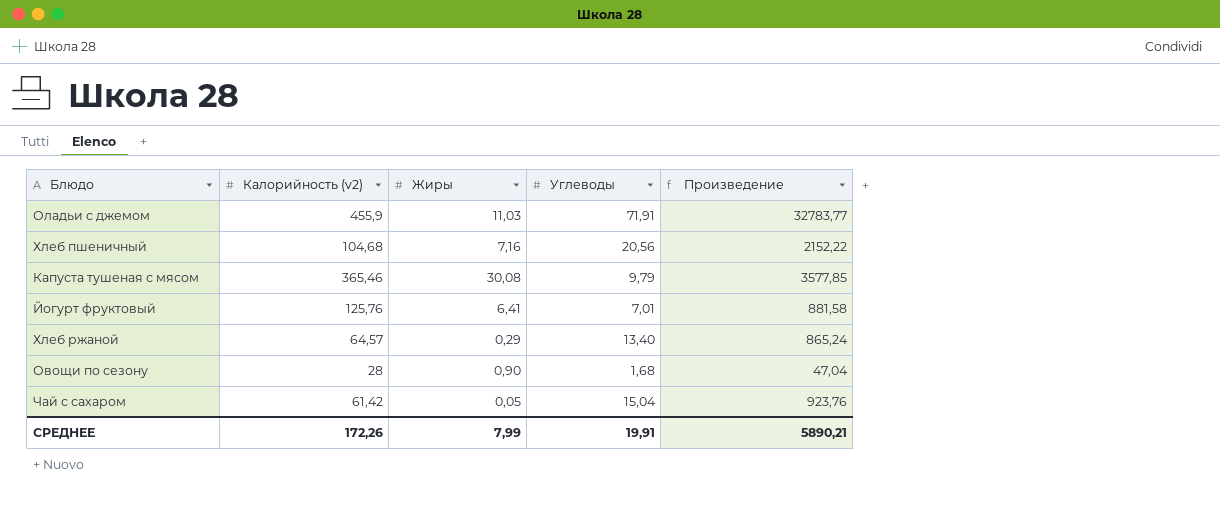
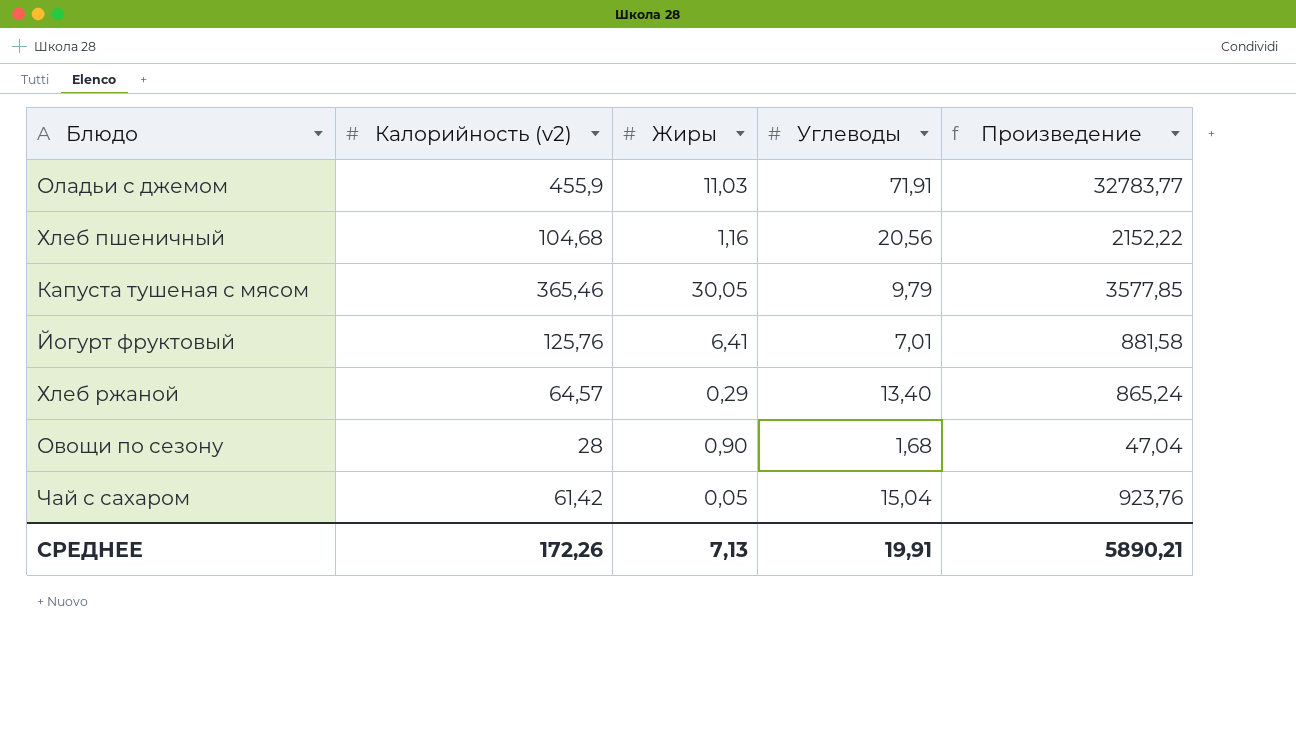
Хлеб пшеничный | Жиры: 7,16 -> 1,16
Капуста тушеная с мясом | Жиры: 30,08 -> 30,05
СРЕДНЕЕ | Жиры: 7,99 -> 7,13

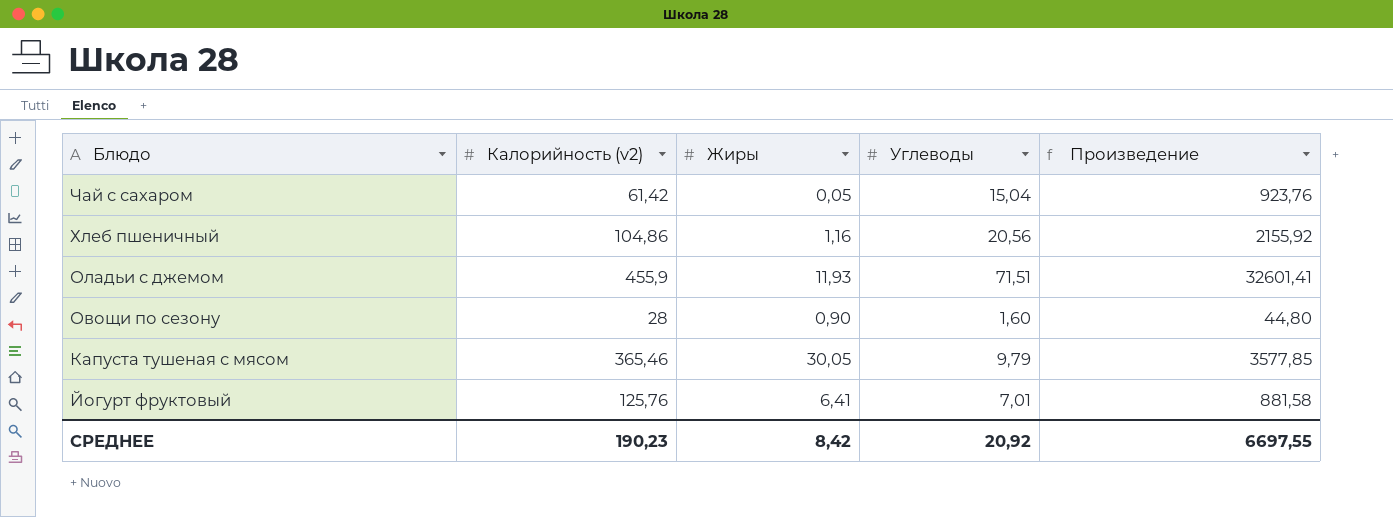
row order: none -> Блюдо descending
row Хлеб ржаной: 64,57 | 0,29 | 13,40 | 865,24 -> none
Хлеб пшеничный | Калорийность (v2): 104,68 -> 104,86
Хлеб пшеничный | Произведение: 2152,22 -> 2155,92
Оладьи с джемом | Жиры: 11,03 -> 11,93
Оладьи с джемом | Углеводы: 71,91 -> 71,51
Оладьи с джемом | Произведение: 32783,77 -> 32601,41
Овощи по сезону | Углеводы: 1,68 -> 1,60
Овощи по сезону | Произведение: 47,04 -> 44,80
СРЕДНЕЕ | Калорийность (v2): 172,26 -> 190,23
СРЕДНЕЕ | Жиры: 7,13 -> 8,42
СРЕДНЕЕ | Углеводы: 19,91 -> 20,92
СРЕДНЕЕ | Произведение: 5890,21 -> 6697,55

